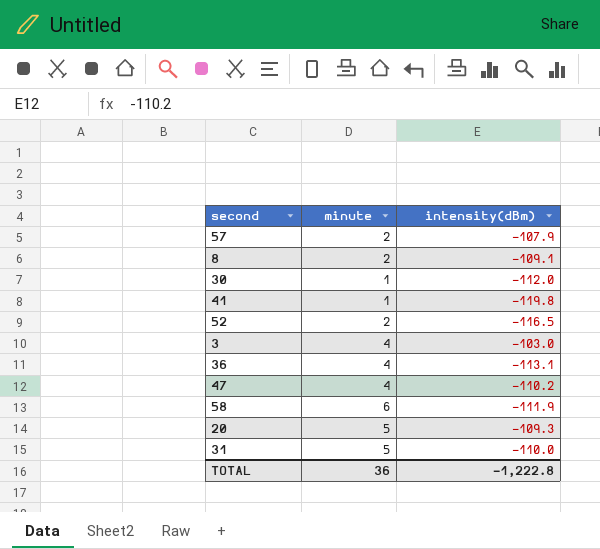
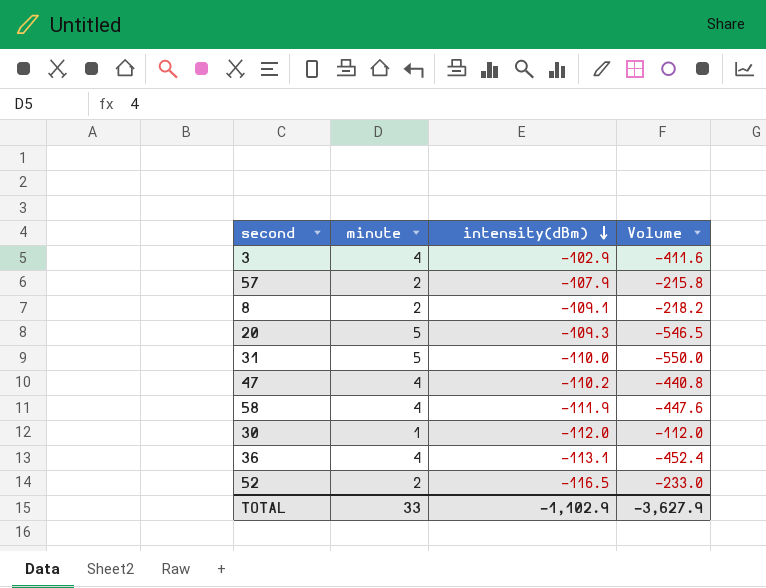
row order: none -> intensity(dBm) descending
column Volume | formula: none -> [minute] * [intensity(dBm)]
row 41: 1 | -119.8 -> none
3 | intensity(dBm): -103.0 -> -102.9
58 | minute: 6 -> 4
TOTAL | minute: 36 -> 33
TOTAL | intensity(dBm): -1,222.8 -> -1,102.9

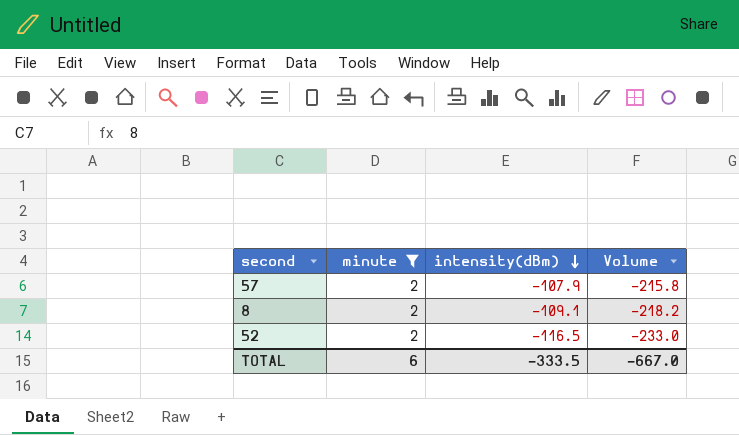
filter: none -> minute = 2
TOTAL | minute: 33 -> 6
TOTAL | intensity(dBm): -1,102.9 -> -333.5
TOTAL | Volume: -3,627.9 -> -667.0

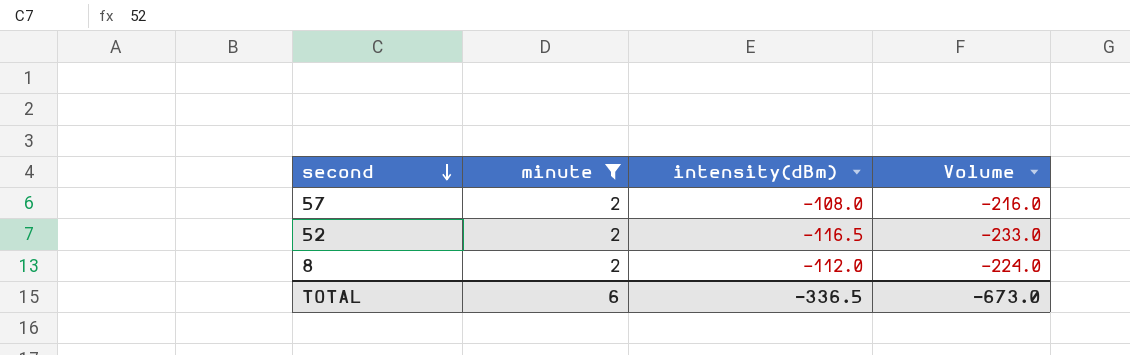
row order: intensity(dBm) descending -> second descending
57 | intensity(dBm): -107.9 -> -108.0
57 | Volume: -215.8 -> -216.0
8 | intensity(dBm): -109.1 -> -112.0
8 | Volume: -218.2 -> -224.0
TOTAL | intensity(dBm): -333.5 -> -336.5
TOTAL | Volume: -667.0 -> -673.0

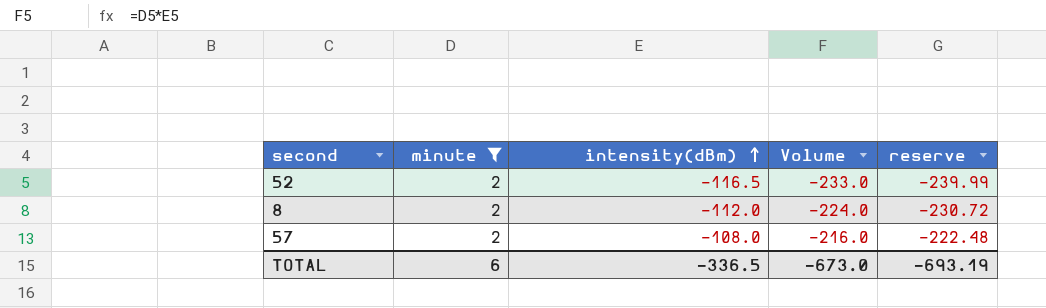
row order: second descending -> intensity(dBm) ascending
column reserve | formula: none -> [Volume] * 1.03

